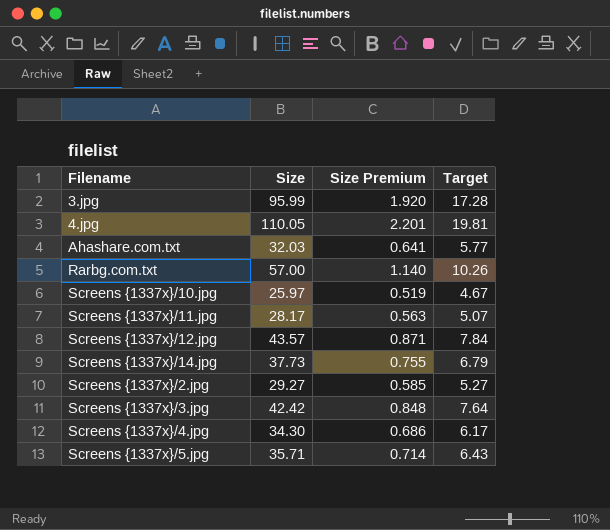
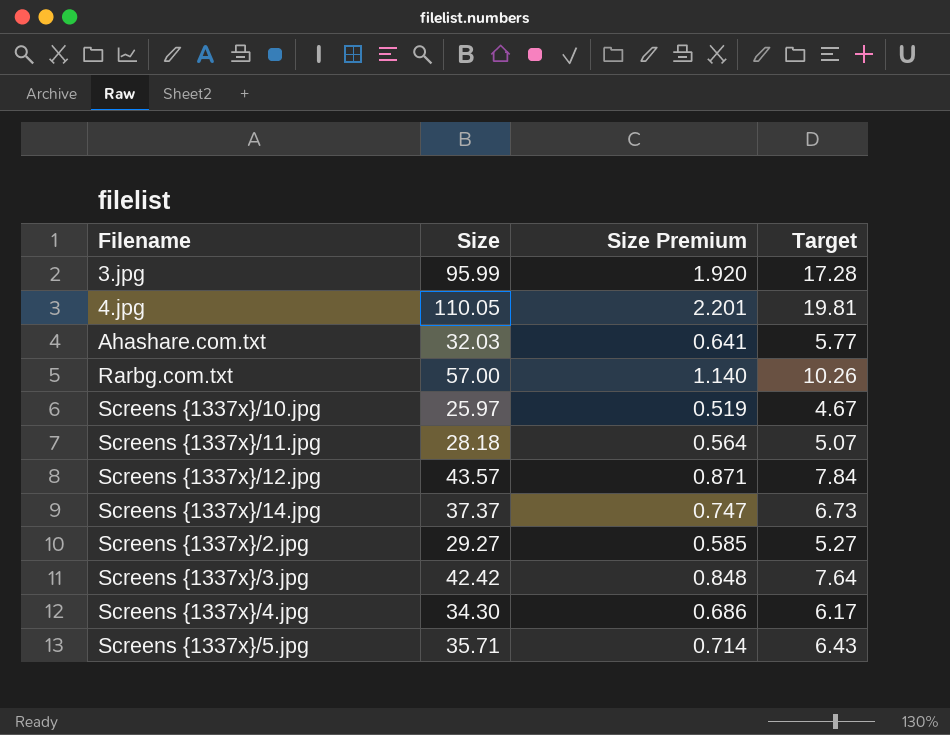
Screens {1337x}/11.jpg | Size: 28.17 -> 28.18
Screens {1337x}/11.jpg | Size Premium: 0.563 -> 0.564
Screens {1337x}/14.jpg | Size: 37.73 -> 37.37
Screens {1337x}/14.jpg | Size Premium: 0.755 -> 0.747
Screens {1337x}/14.jpg | Target: 6.79 -> 6.73

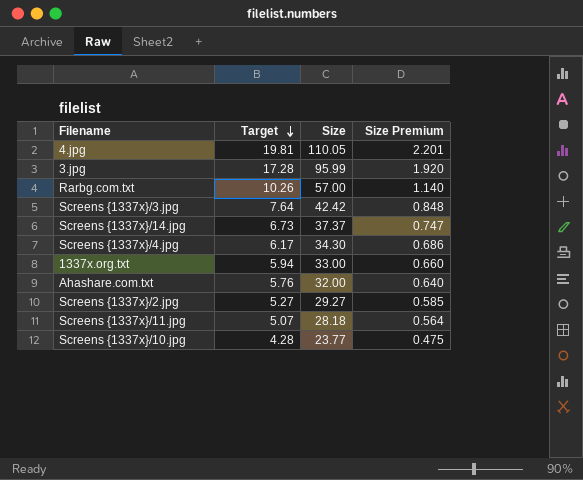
row order: none -> Target descending
column Target | position: 4 -> 2
row Screens {1337x}/12.jpg: 43.57 | 0.871 | 7.84 -> none
row Screens {1337x}/5.jpg: 35.71 | 0.714 | 6.43 -> none
row 1337x.org.txt: none -> 5.94 | 33.00 | 0.660
Ahashare.com.txt | Target: 5.77 -> 5.76
Ahashare.com.txt | Size: 32.03 -> 32.00
Ahashare.com.txt | Size Premium: 0.641 -> 0.640
Screens {1337x}/10.jpg | Target: 4.67 -> 4.28
Screens {1337x}/10.jpg | Size: 25.97 -> 23.77
Screens {1337x}/10.jpg | Size Premium: 0.519 -> 0.475

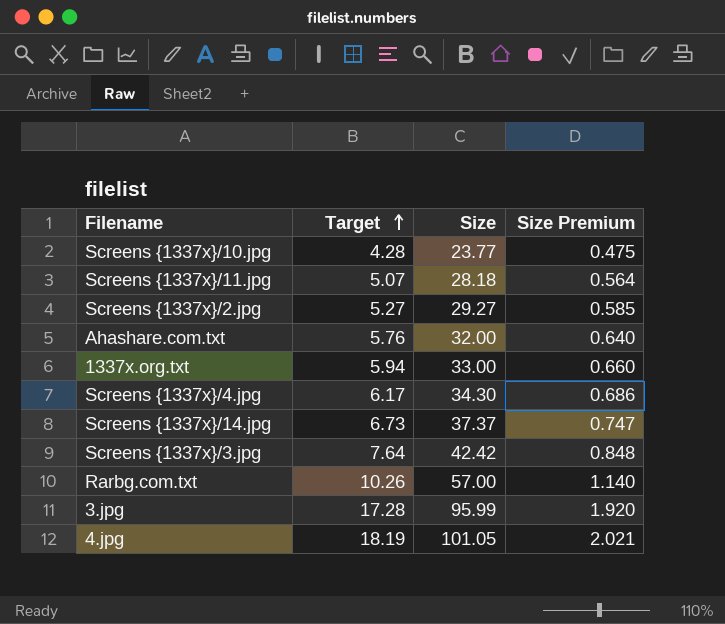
row order: Target descending -> Target ascending
4.jpg | Target: 19.81 -> 18.19
4.jpg | Size: 110.05 -> 101.05
4.jpg | Size Premium: 2.201 -> 2.021

